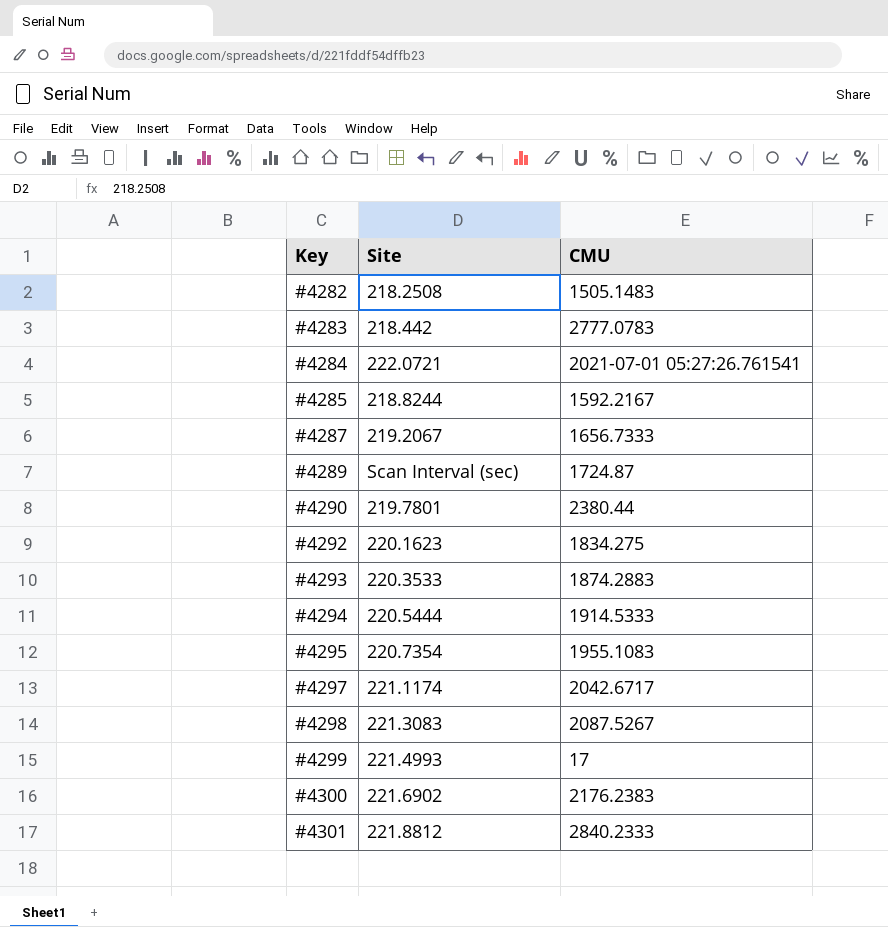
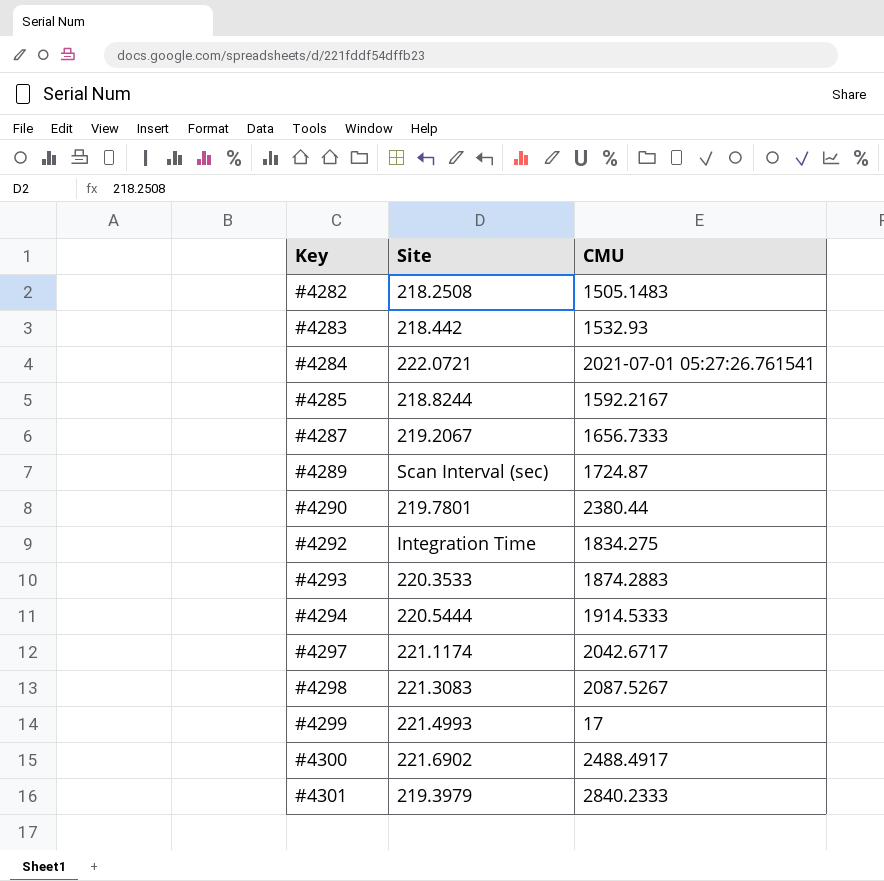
row #4295: 220.7354 | 1955.1083 -> none
#4283 | CMU: 2777.0783 -> 1532.93
#4292 | Site: 220.1623 -> Integration Time
#4300 | CMU: 2176.2383 -> 2488.4917
#4301 | Site: 221.8812 -> 219.3979

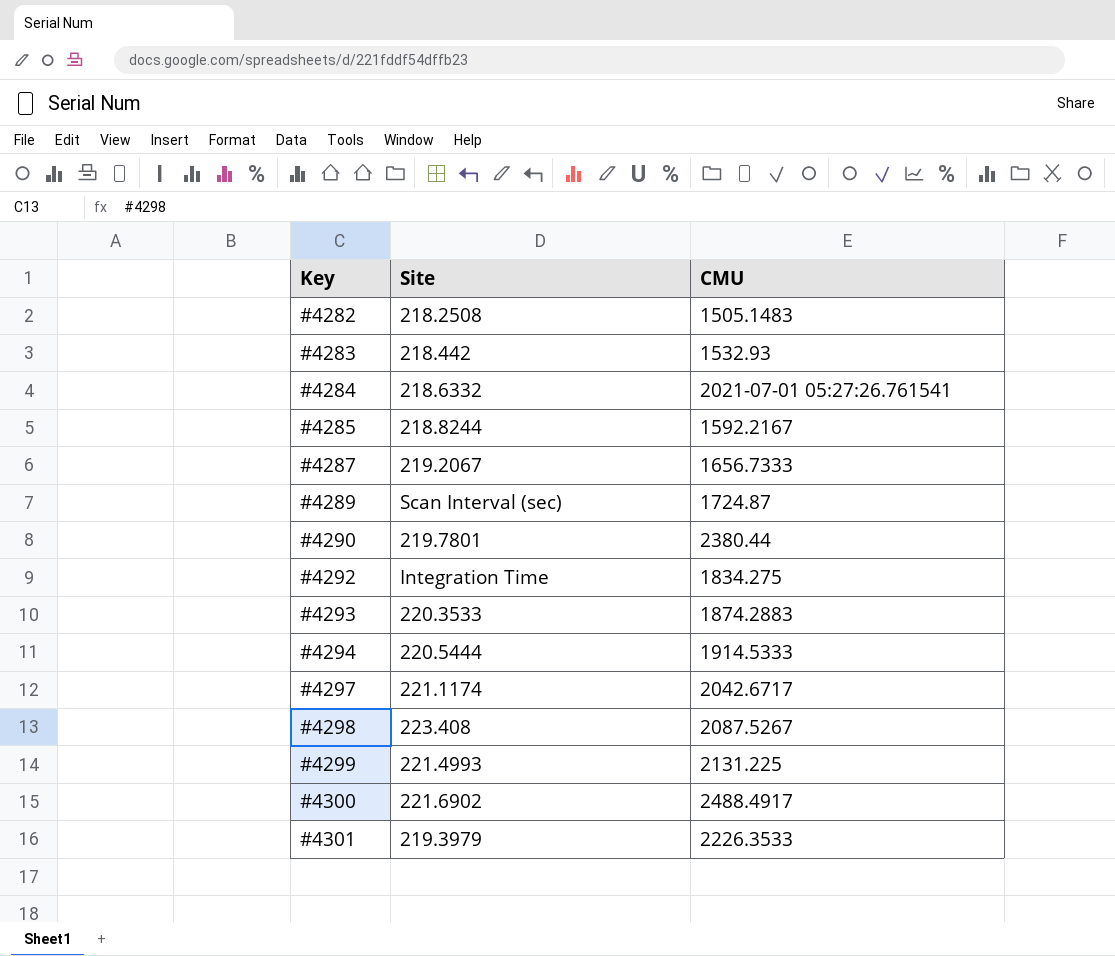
#4284 | Site: 222.0721 -> 218.6332
#4298 | Site: 221.3083 -> 223.408
#4299 | CMU: 17 -> 2131.225
#4301 | CMU: 2840.2333 -> 2226.3533

